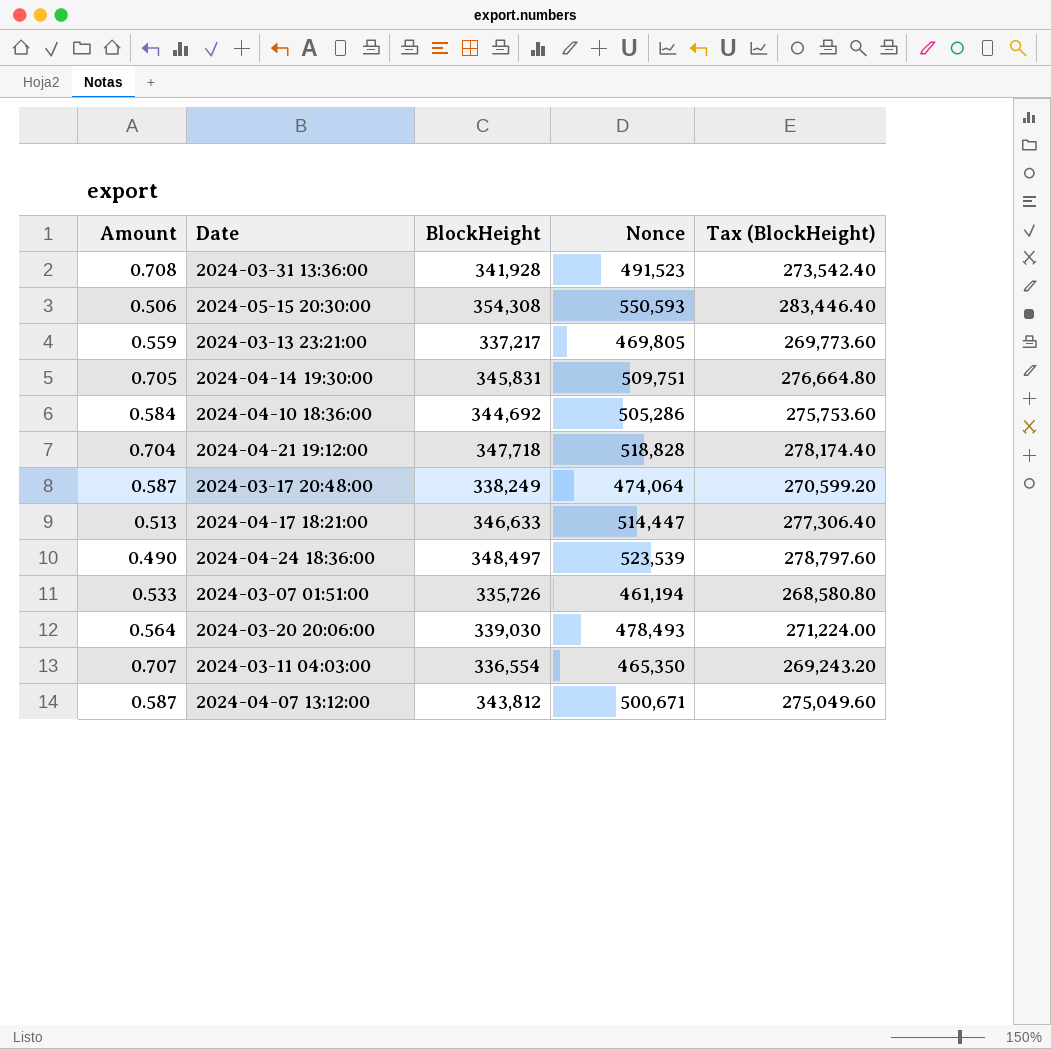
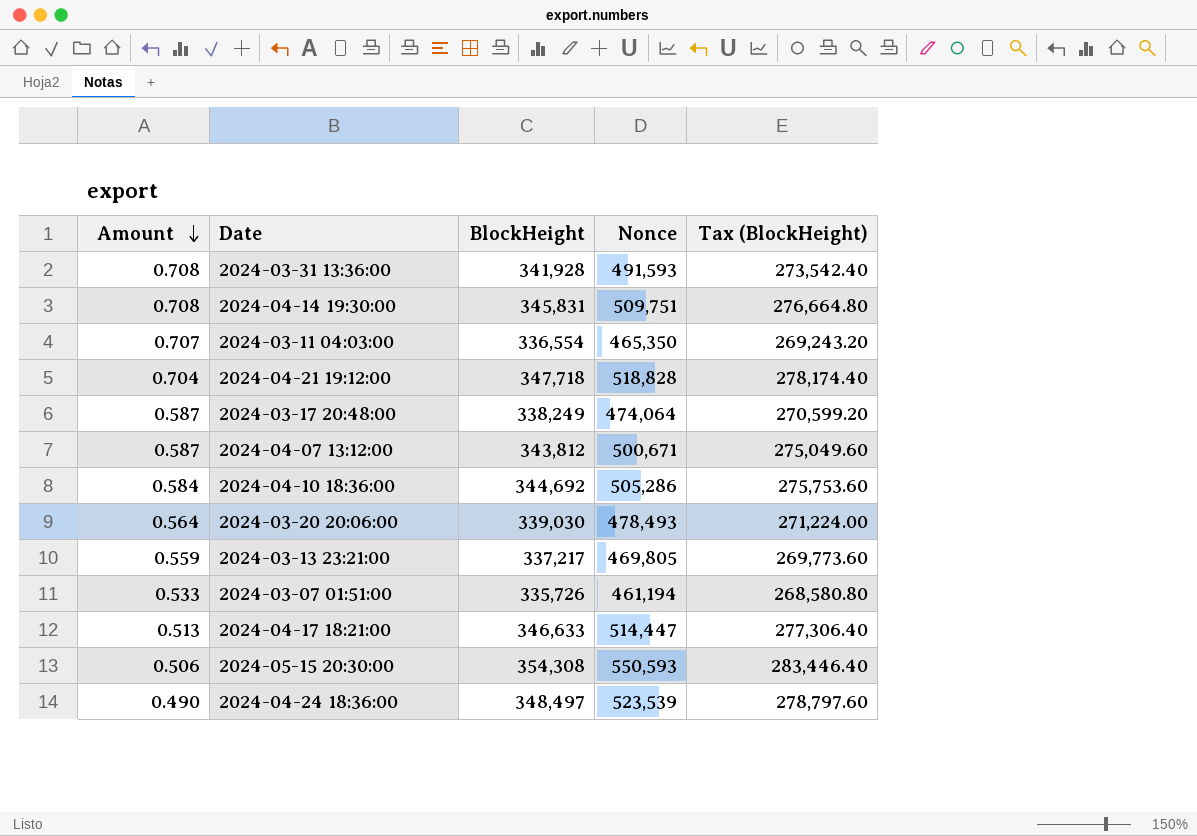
row order: none -> Amount descending
2024-03-31 13:36:00 | Nonce: 491,523 -> 491,593
2024-04-14 19:30:00 | Amount: 0.705 -> 0.708

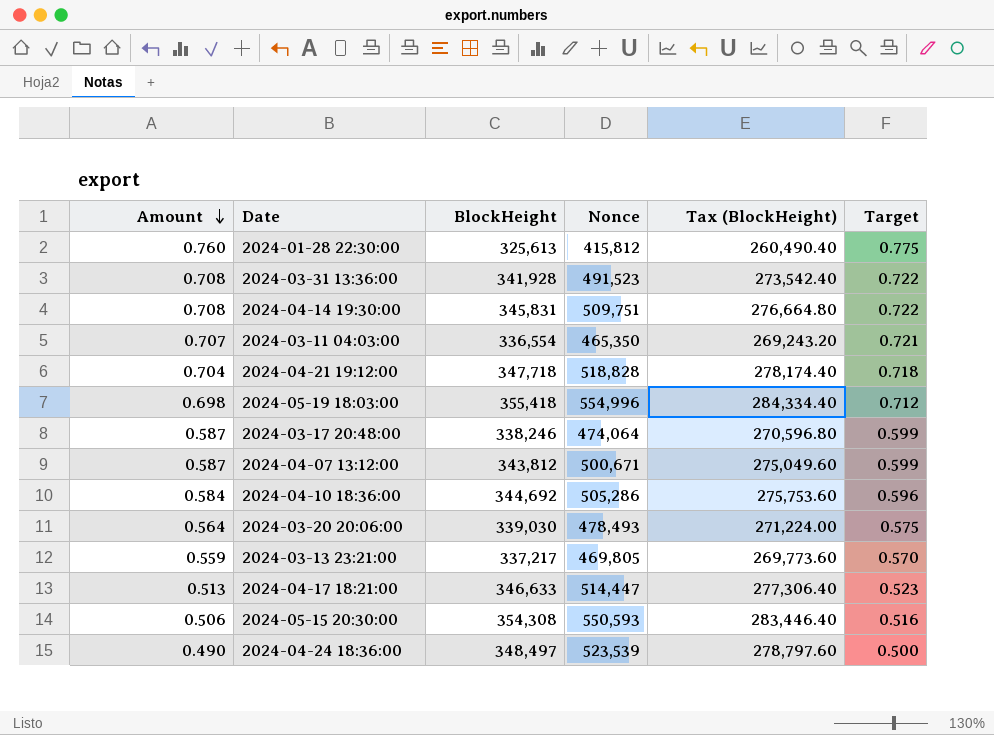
column Target | formula: none -> [Amount] * 1.02
row 2024-03-07 01:51:00: 0.533 | 335,726 | 461,194 | 268,580.80 -> none
row 2024-01-28 22:30:00: none -> 0.760 | 325,613 | 415,812 | 260,490.40 | 0.775
2024-03-31 13:36:00 | Nonce: 491,593 -> 491,523
row 2024-05-19 18:03:00: none -> 0.698 | 355,418 | 554,996 | 284,334.40 | 0.712
2024-03-17 20:48:00 | BlockHeight: 338,249 -> 338,246
2024-03-17 20:48:00 | Tax (BlockHeight): 270,599.20 -> 270,596.80

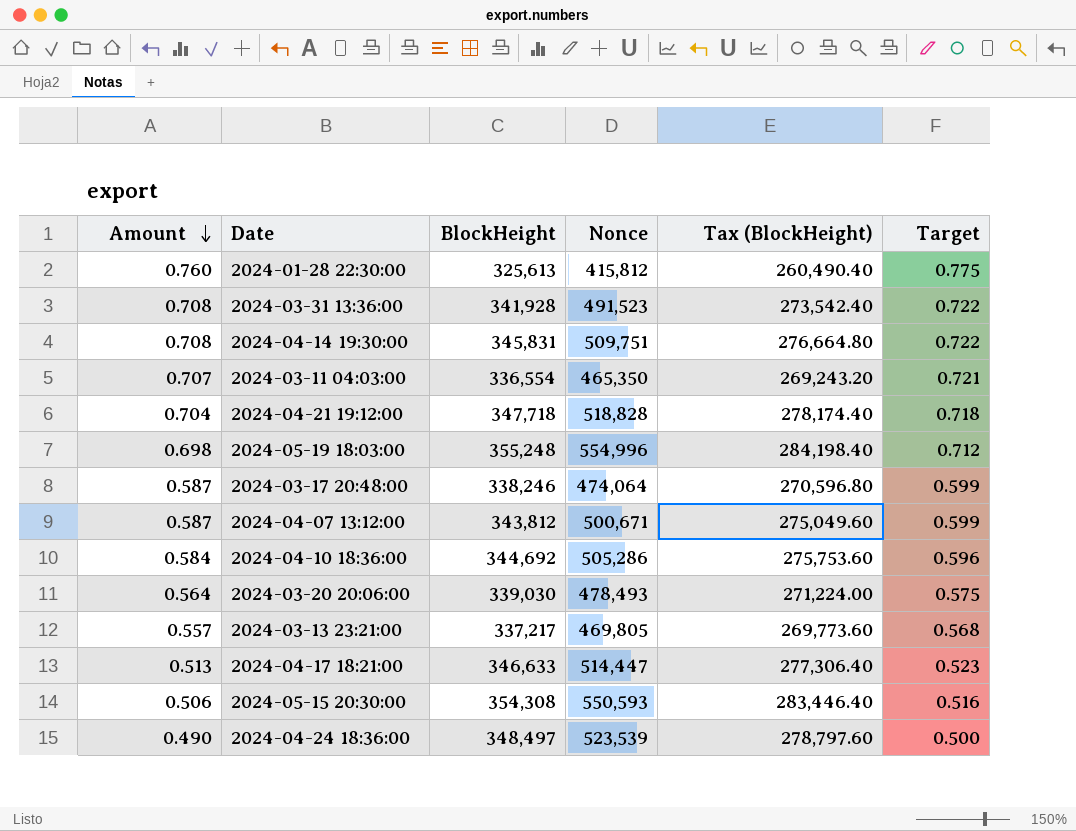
2024-05-19 18:03:00 | BlockHeight: 355,418 -> 355,248
2024-05-19 18:03:00 | Tax (BlockHeight): 284,334.40 -> 284,198.40
2024-03-13 23:21:00 | Amount: 0.559 -> 0.557
2024-03-13 23:21:00 | Target: 0.570 -> 0.568

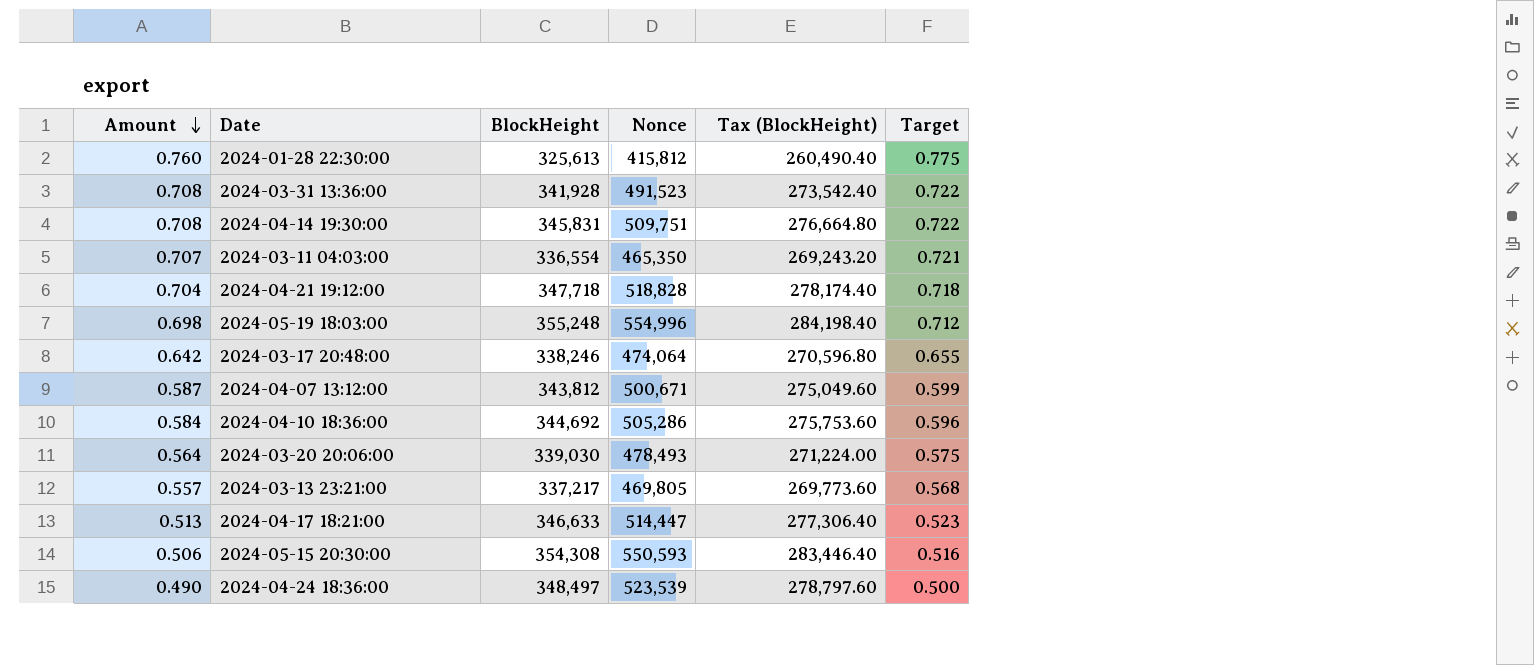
2024-03-17 20:48:00 | Amount: 0.587 -> 0.642
2024-03-17 20:48:00 | Target: 0.599 -> 0.655

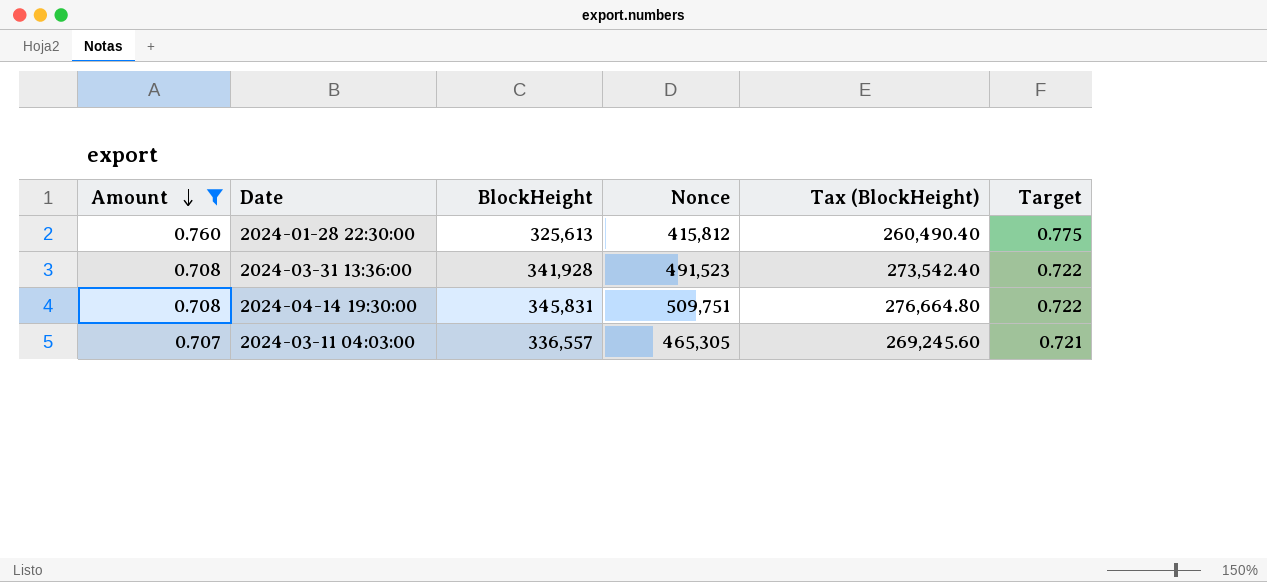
filter: none -> Amount >= 0.707
2024-03-11 04:03:00 | BlockHeight: 336,554 -> 336,557
2024-03-11 04:03:00 | Nonce: 465,350 -> 465,305
2024-03-11 04:03:00 | Tax (BlockHeight): 269,243.20 -> 269,245.60

